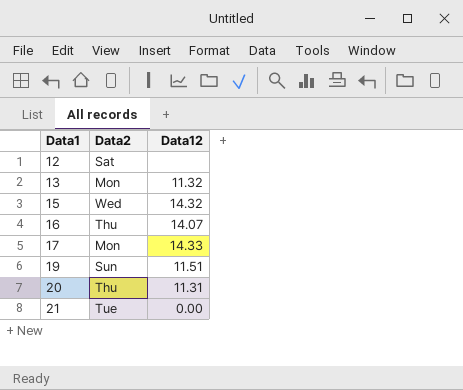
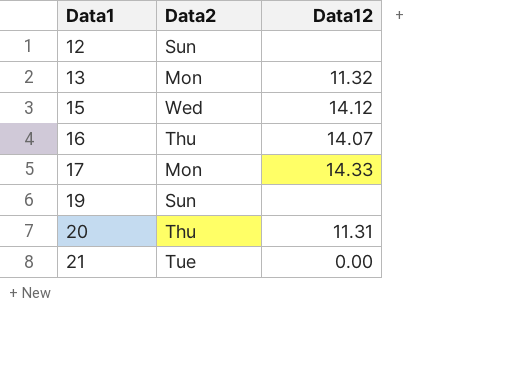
12 | Data2: Sat -> Sun
15 | Data12: 14.32 -> 14.12
19 | Data12: 11.51 -> none

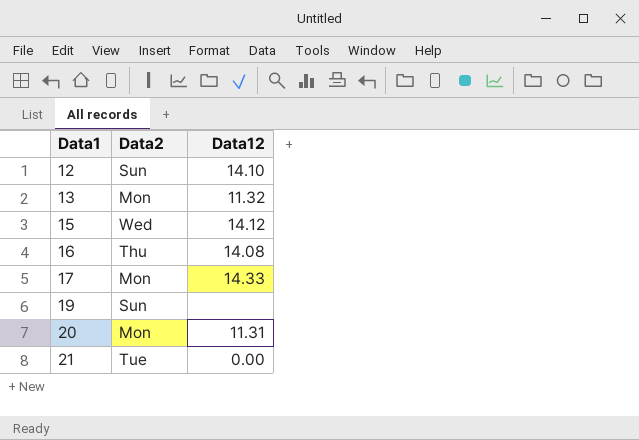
12 | Data12: none -> 14.10
16 | Data12: 14.07 -> 14.08
20 | Data2: Thu -> Mon

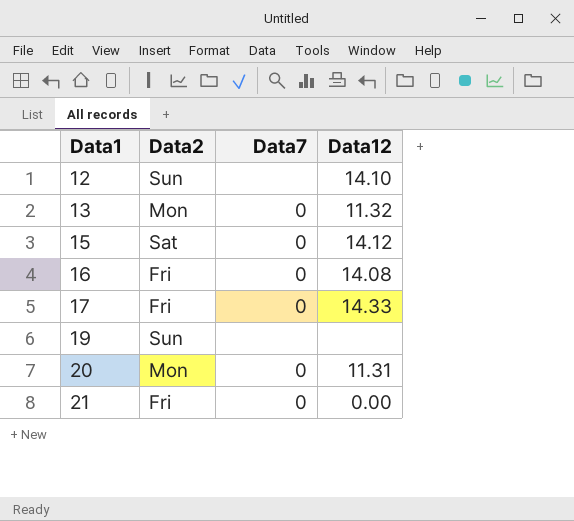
column Data7 | position: none -> 3
15 | Data2: Wed -> Sat
16 | Data2: Thu -> Fri
17 | Data2: Mon -> Fri
21 | Data2: Tue -> Fri

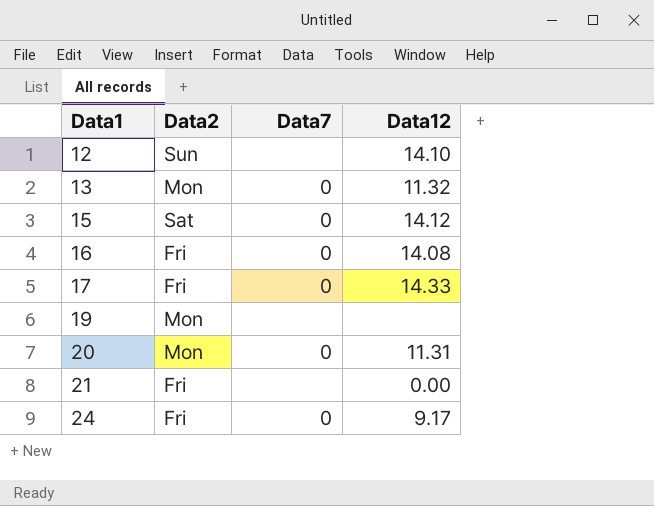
19 | Data2: Sun -> Mon
21 | Data7: 0 -> none
row 24: none -> Fri | 0 | 9.17

